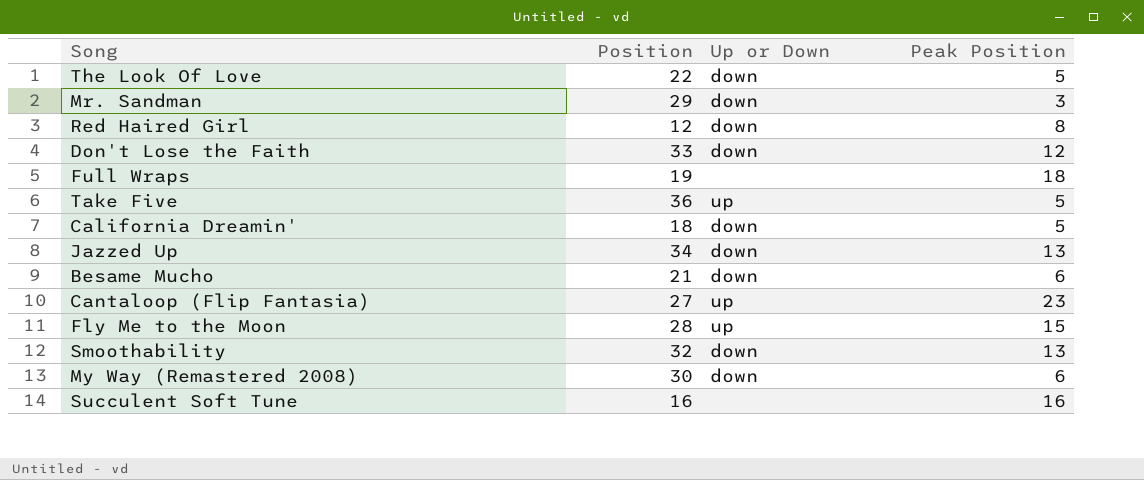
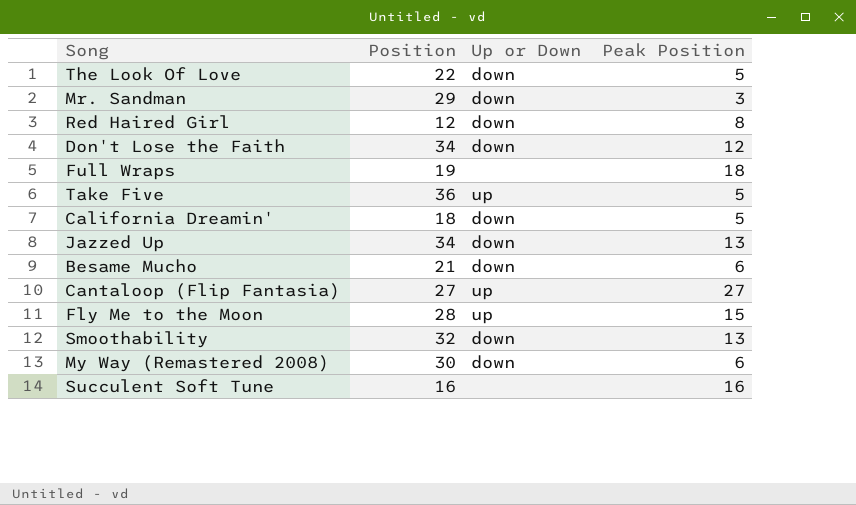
Don't Lose the Faith | Position: 33 -> 34
Cantaloop (Flip Fantasia) | Peak Position: 23 -> 27

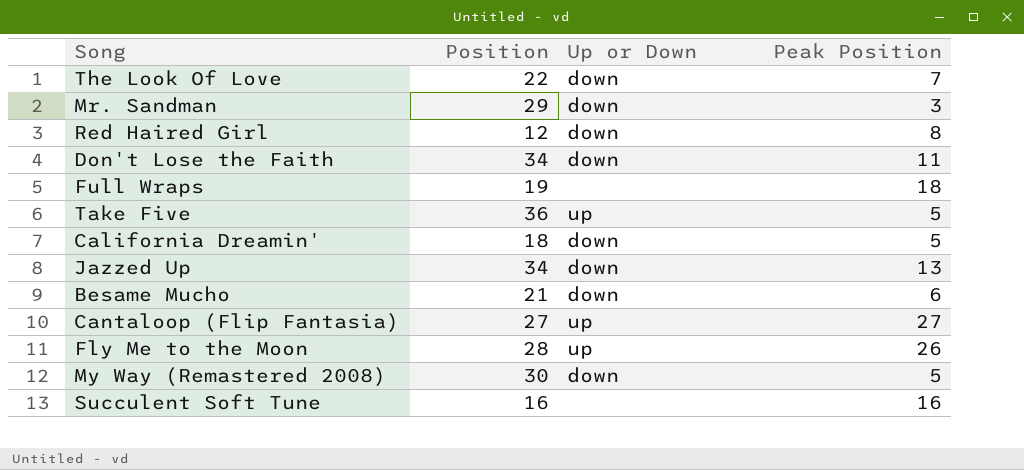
row Smoothability: 32 | down | 13 -> none
The Look Of Love | Peak Position: 5 -> 7
Don't Lose the Faith | Peak Position: 12 -> 11
Fly Me to the Moon | Peak Position: 15 -> 26
My Way (Remastered 2008) | Peak Position: 6 -> 5

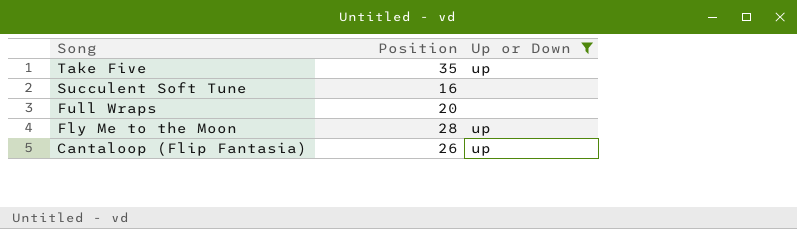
filter: none -> Up or Down != down
row order: none -> Song descending
column Peak Position | position: 4 -> none
Take Five | Position: 36 -> 35
Full Wraps | Position: 19 -> 20
Cantaloop (Flip Fantasia) | Position: 27 -> 26

